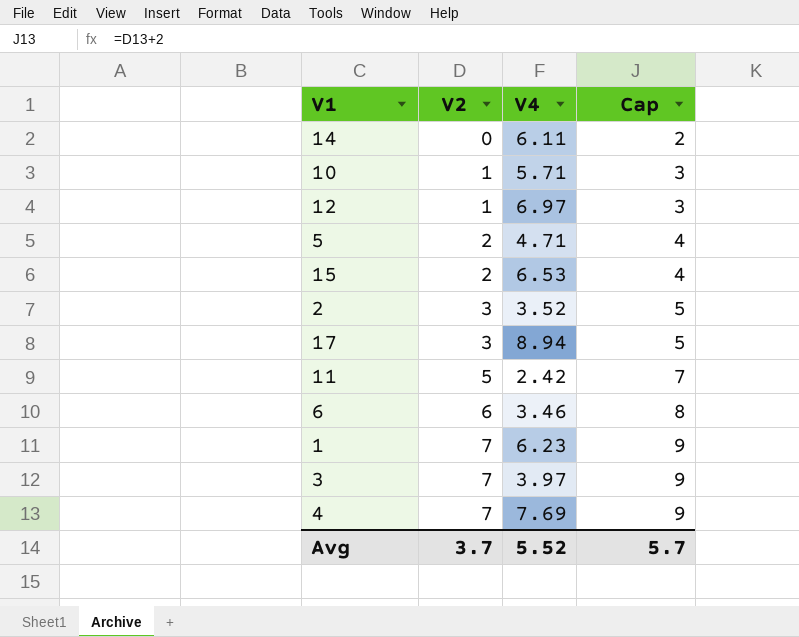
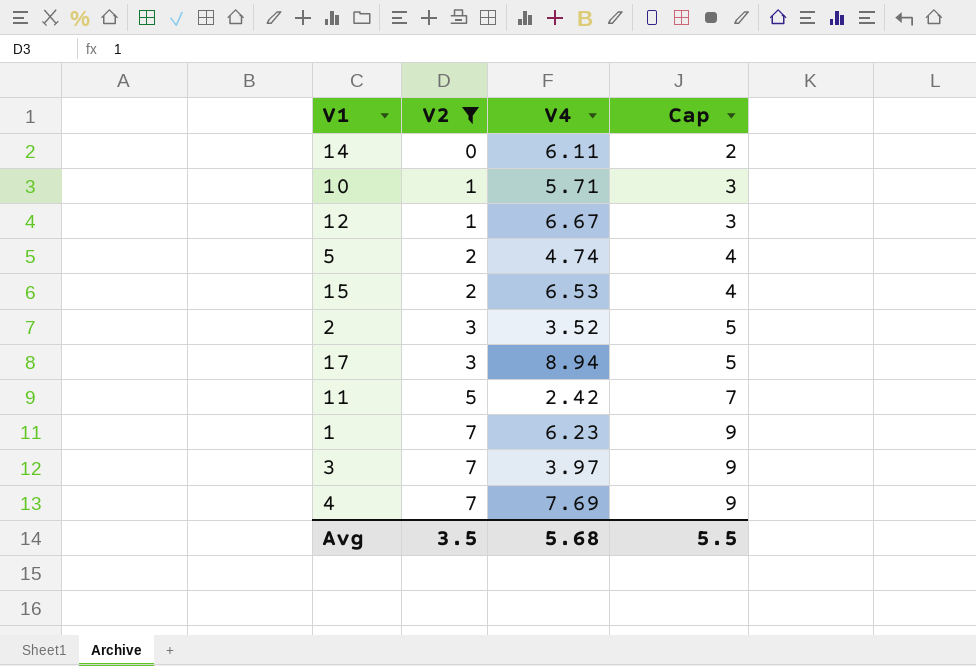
filter: none -> V2 != 6
12 | V4: 6.97 -> 6.67
5 | V4: 4.71 -> 4.74
Avg | V2: 3.7 -> 3.5
Avg | V4: 5.52 -> 5.68
Avg | Cap: 5.7 -> 5.5

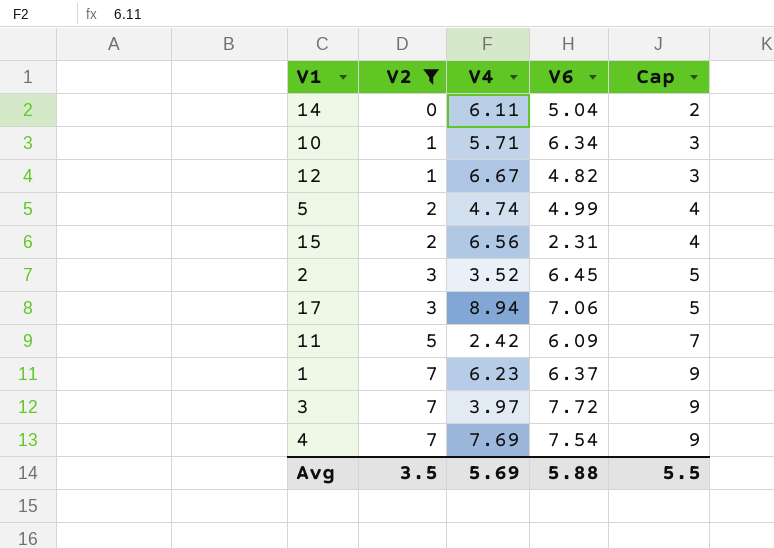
column V6 | position: none -> 4
15 | V4: 6.53 -> 6.56
Avg | V4: 5.68 -> 5.69

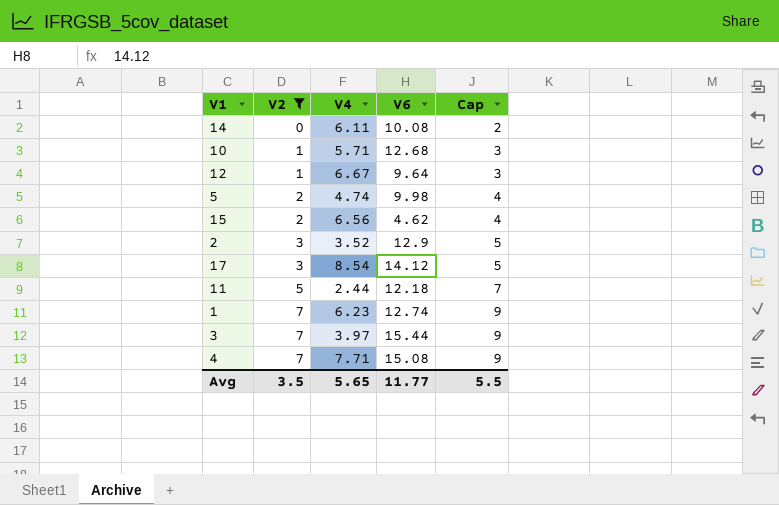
14 | V6: 5.04 -> 10.08
10 | V6: 6.34 -> 12.68
12 | V6: 4.82 -> 9.64
5 | V6: 4.99 -> 9.98
15 | V6: 2.31 -> 4.62
2 | V6: 6.45 -> 12.9
17 | V4: 8.94 -> 8.54
17 | V6: 7.06 -> 14.12
11 | V4: 2.42 -> 2.44
11 | V6: 6.09 -> 12.18
1 | V6: 6.37 -> 12.74
3 | V6: 7.72 -> 15.44
4 | V4: 7.69 -> 7.71
4 | V6: 7.54 -> 15.08
Avg | V4: 5.69 -> 5.65
Avg | V6: 5.88 -> 11.77

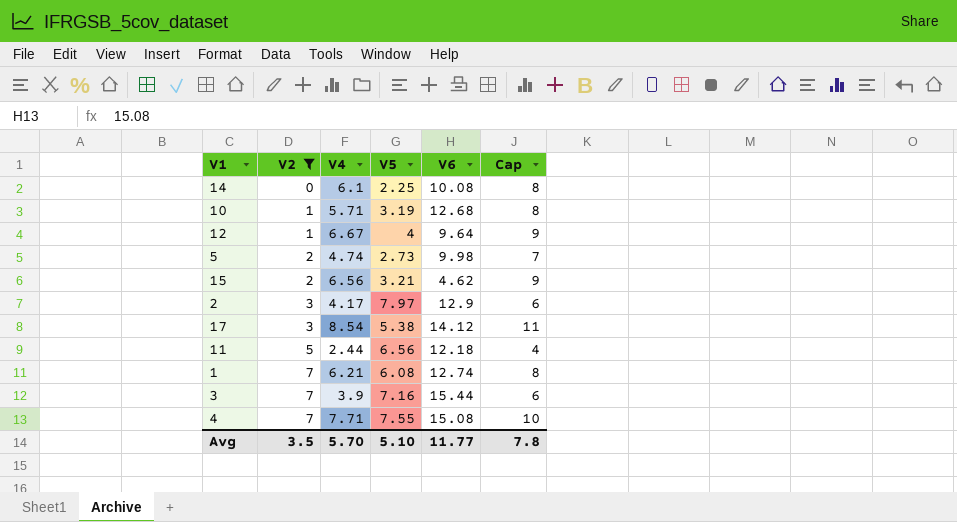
column V5 | position: none -> 4
column Cap | formula: [V2] + 2 -> [V4] + 2
14 | V4: 6.11 -> 6.1
2 | V4: 3.52 -> 4.17
1 | V4: 6.23 -> 6.21
3 | V4: 3.97 -> 3.9
Avg | V4: 5.65 -> 5.70
Avg | Cap: 5.5 -> 7.8

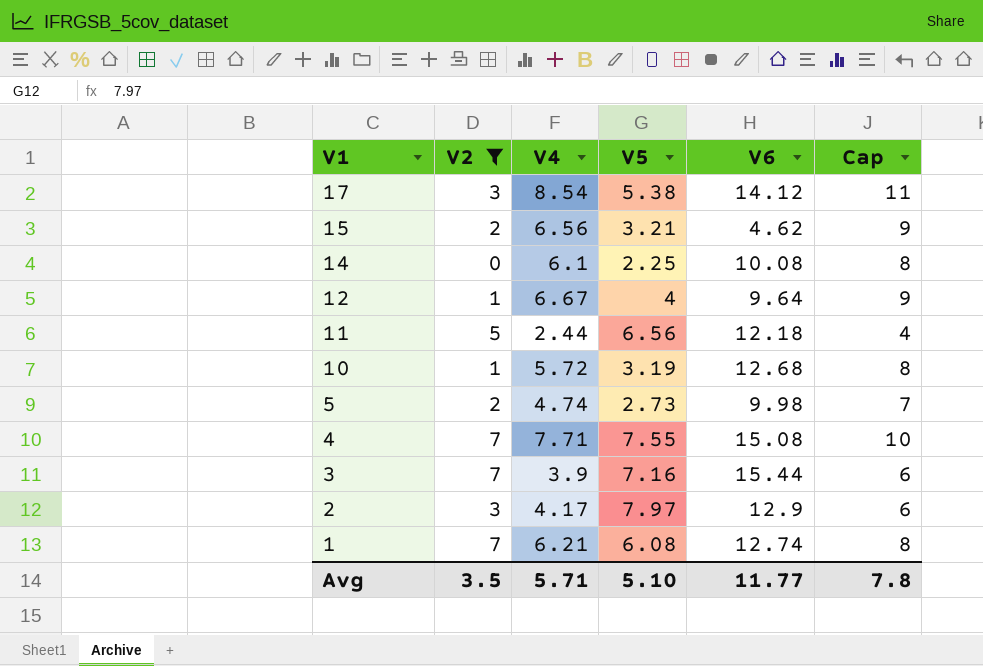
row order: V2 ascending -> V1 descending
10 | V4: 5.71 -> 5.72
Avg | V4: 5.70 -> 5.71

